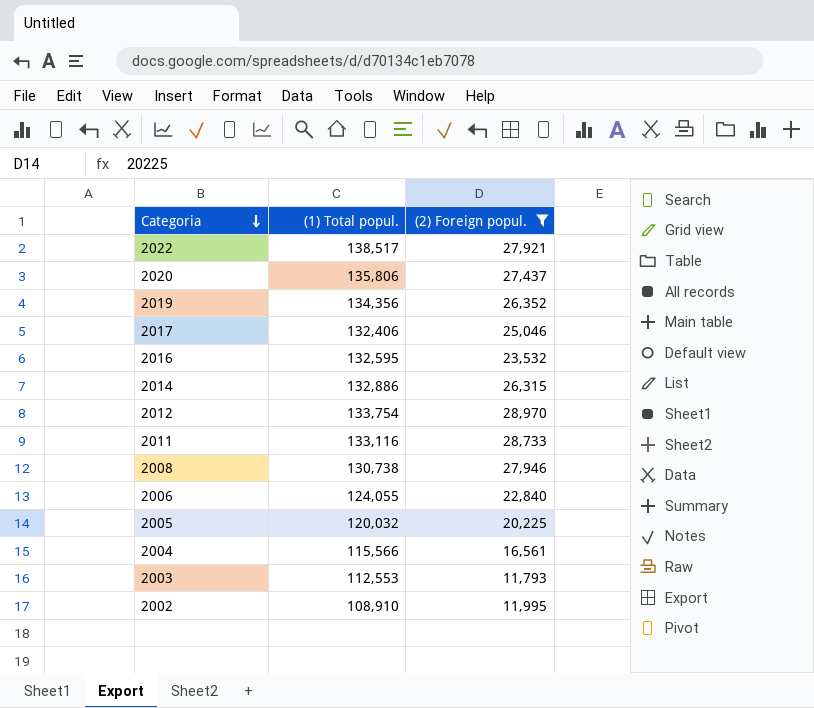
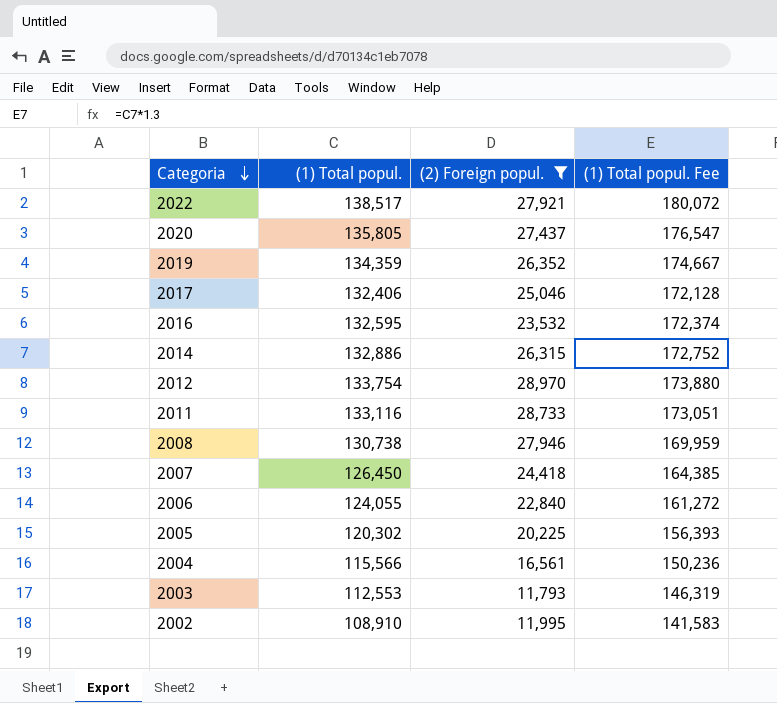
column (1) Total popul. Fee | formula: none -> [(1) Total popul.] * 1.3
2020 | (1) Total popul.: 135,806 -> 135,805
2019 | (1) Total popul.: 134,356 -> 134,359
row 2007: none -> 126,450 | 24,418 | 164,385
2005 | (1) Total popul.: 120,032 -> 120,302

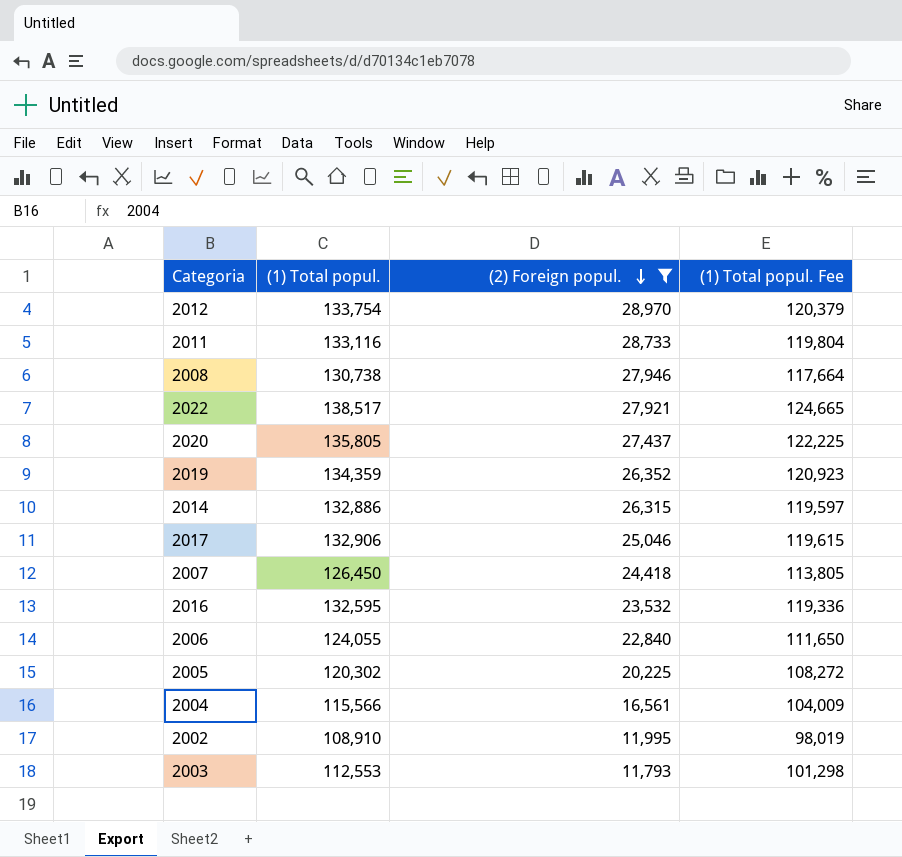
row order: Categoria descending -> (2) Foreign popul. descending
column (1) Total popul. Fee | formula: [(1) Total popul.] * 1.3 -> [(1) Total popul.] * 0.9
2017 | (1) Total popul.: 132,406 -> 132,906

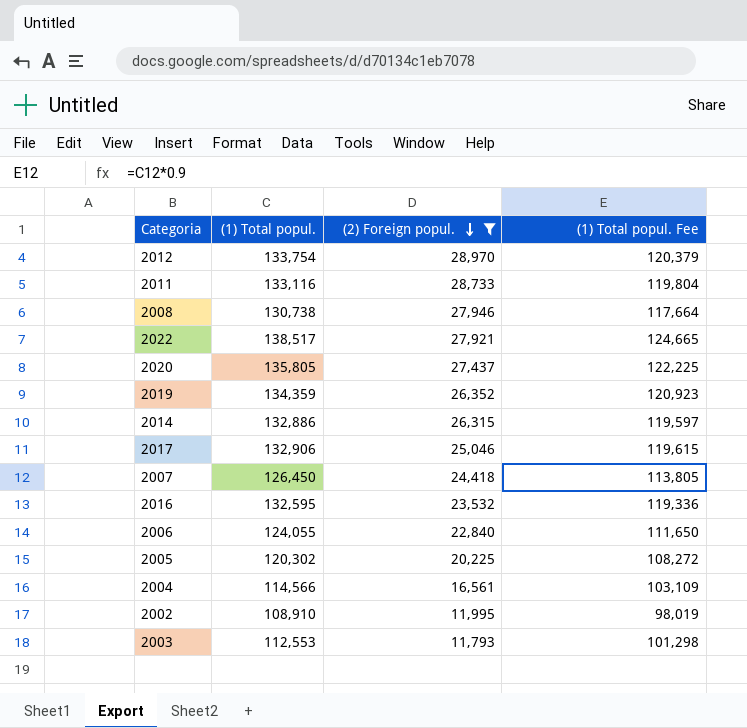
2004 | (1) Total popul.: 115,566 -> 114,566
2004 | (1) Total popul. Fee: 104,009 -> 103,109

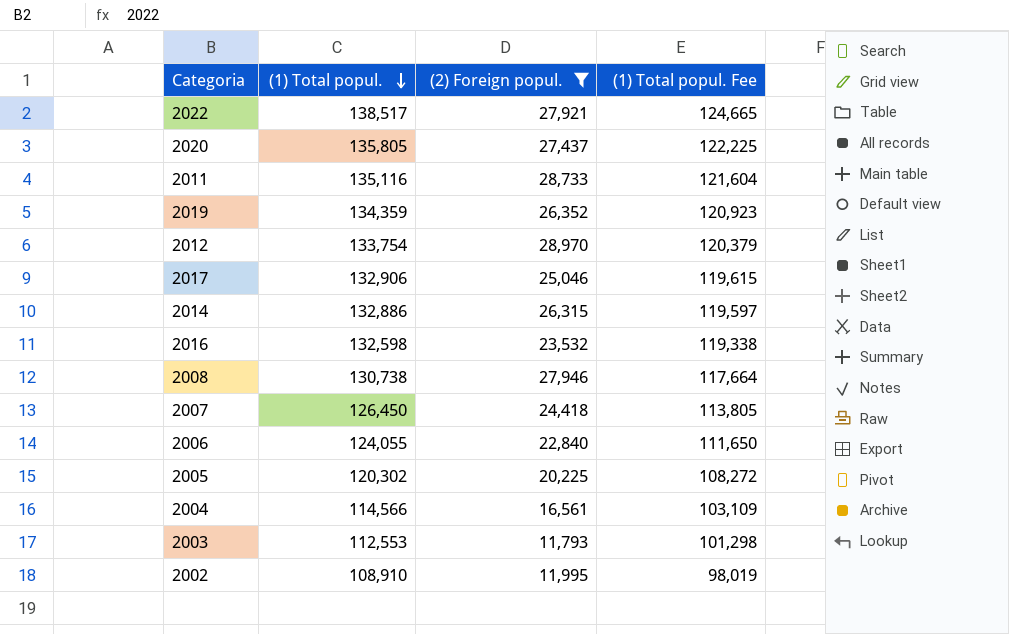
row order: (2) Foreign popul. descending -> (1) Total popul. descending
2011 | (1) Total popul.: 133,116 -> 135,116
2011 | (1) Total popul. Fee: 119,804 -> 121,604
2016 | (1) Total popul.: 132,595 -> 132,598
2016 | (1) Total popul. Fee: 119,336 -> 119,338

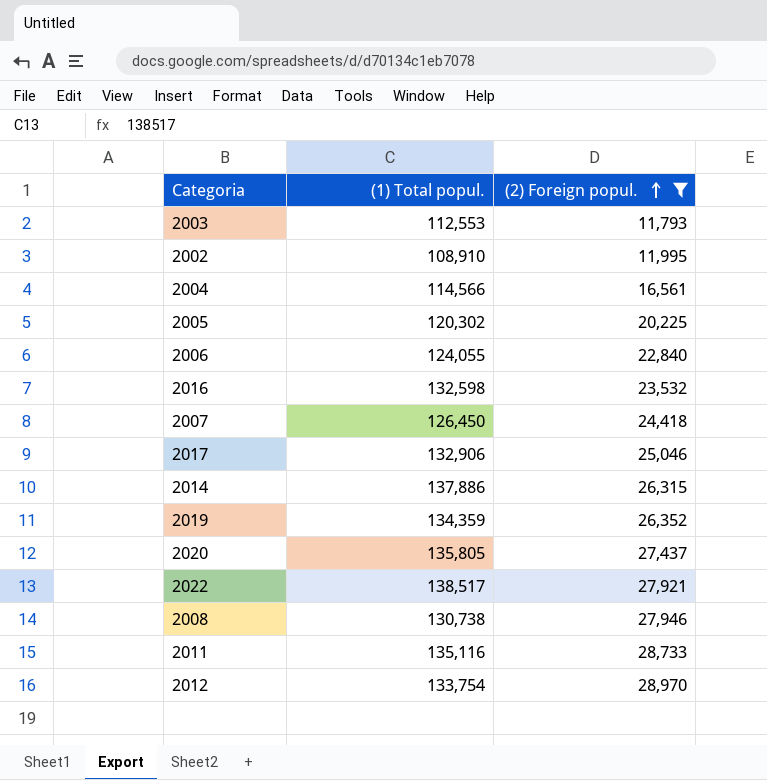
row order: (1) Total popul. descending -> (2) Foreign popul. ascending
column (1) Total popul. Fee | formula: [(1) Total popul.] * 0.9 -> none
2014 | (1) Total popul.: 132,886 -> 137,886

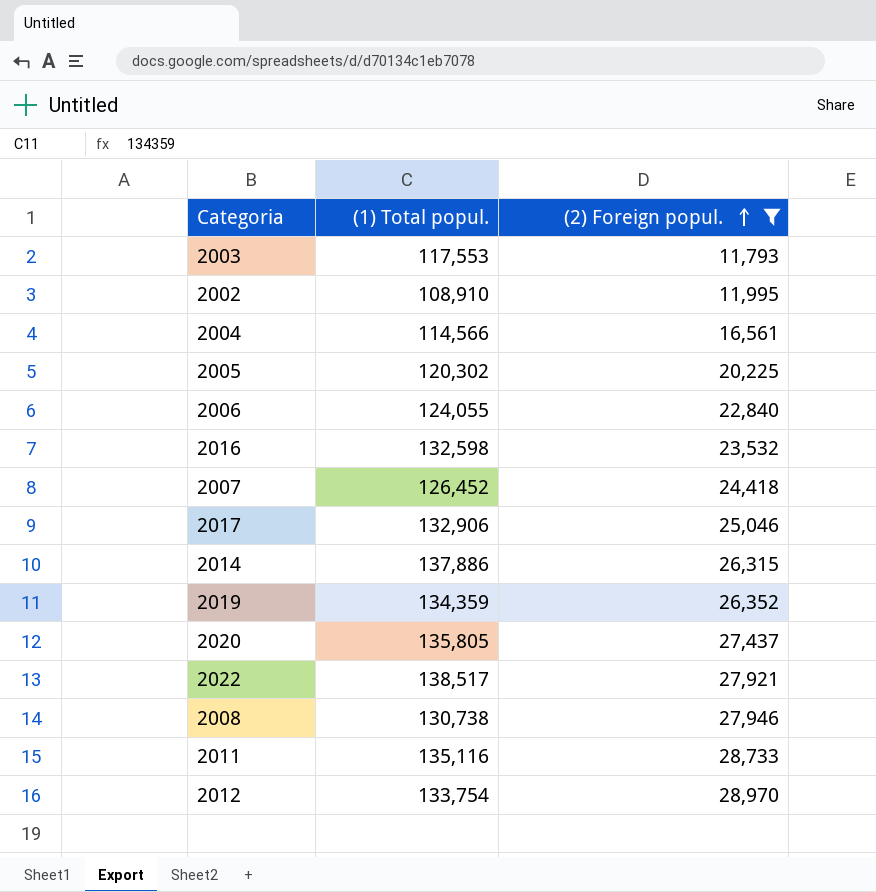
2003 | (1) Total popul.: 112,553 -> 117,553
2007 | (1) Total popul.: 126,450 -> 126,452

